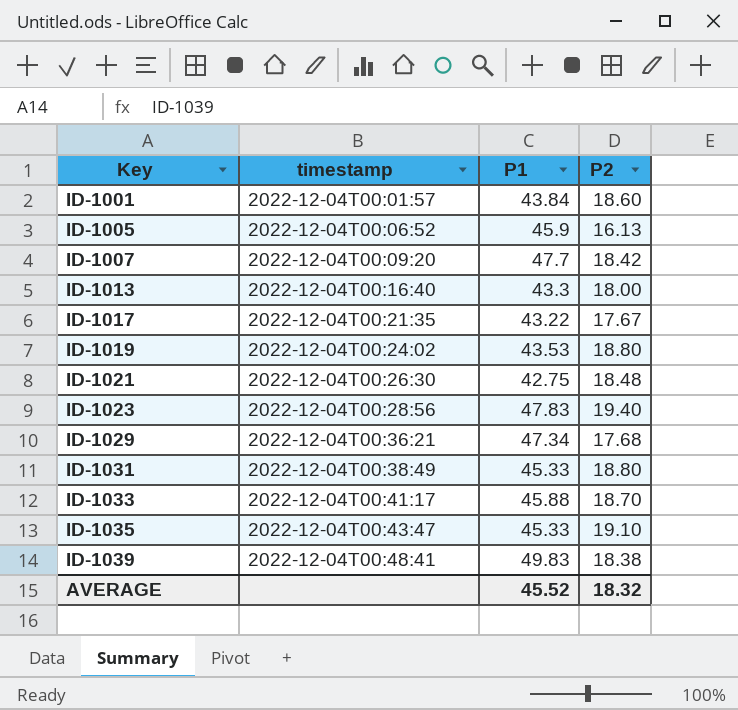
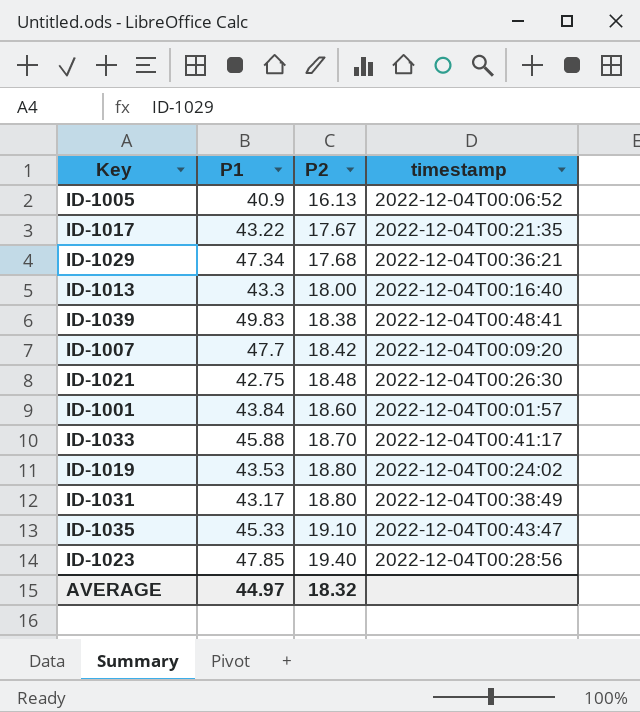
row order: Key ascending -> P2 ascending
column timestamp | position: 2 -> 4
ID-1005 | P1: 45.9 -> 40.9
ID-1031 | P1: 45.33 -> 43.17
ID-1023 | P1: 47.83 -> 47.85
AVERAGE | P1: 45.52 -> 44.97

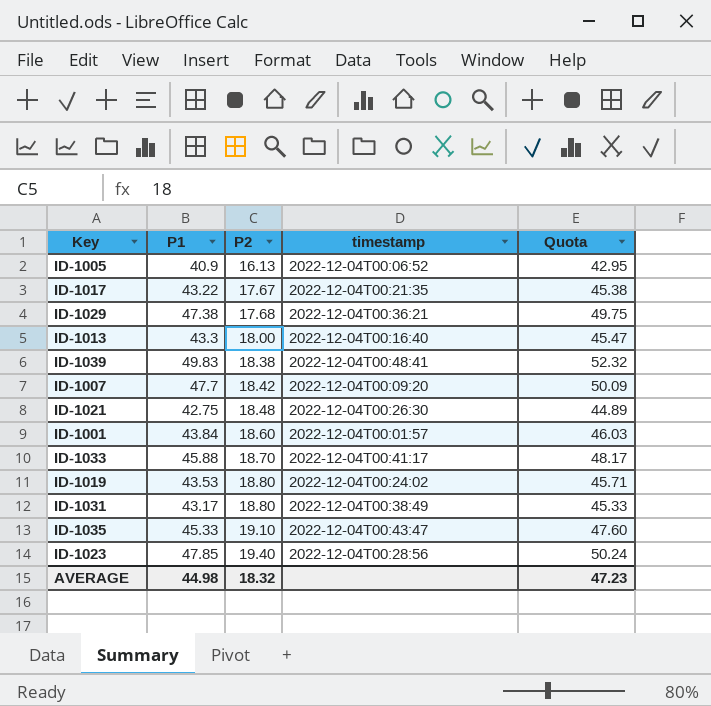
column Quota | formula: none -> [P1] * 1.05
ID-1029 | P1: 47.34 -> 47.38
AVERAGE | P1: 44.97 -> 44.98

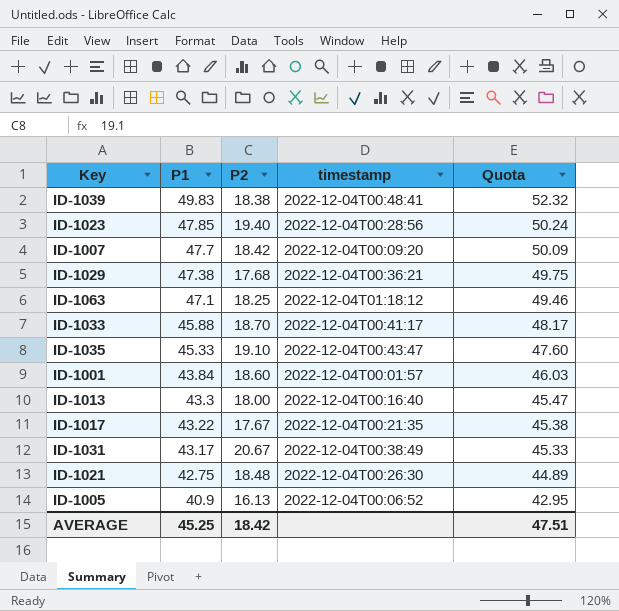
row order: P2 ascending -> P1 descending
row ID-1019: 43.53 | 18.80 | 2022-12-04T00:24:02 | 45.71 -> none
row ID-1063: none -> 47.1 | 18.25 | 2022-12-04T01:18:12 | 49.46
ID-1031 | P2: 18.80 -> 20.67
AVERAGE | P1: 44.98 -> 45.25
AVERAGE | P2: 18.32 -> 18.42
AVERAGE | Quota: 47.23 -> 47.51

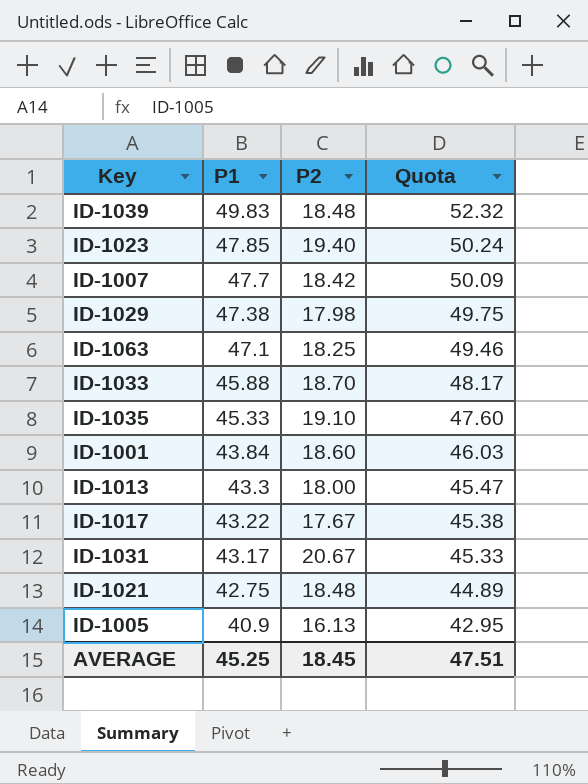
column timestamp | position: 4 -> none
ID-1039 | P2: 18.38 -> 18.48
ID-1029 | P2: 17.68 -> 17.98
AVERAGE | P2: 18.42 -> 18.45

